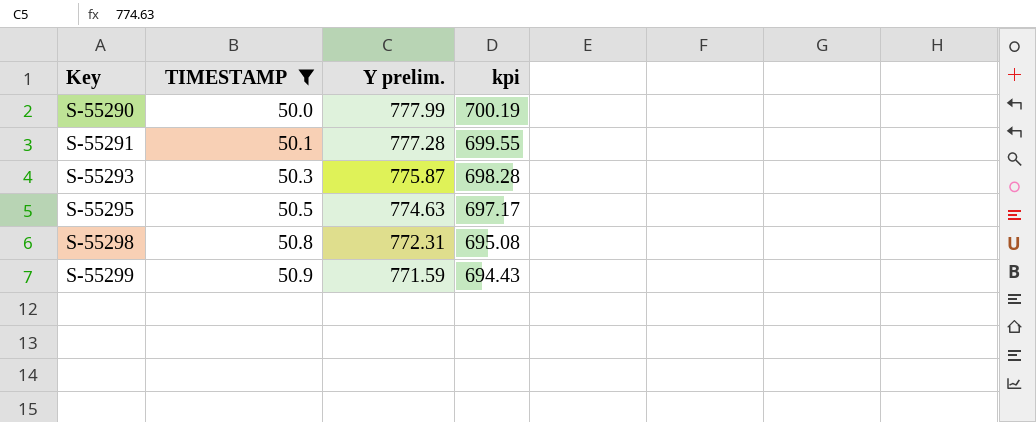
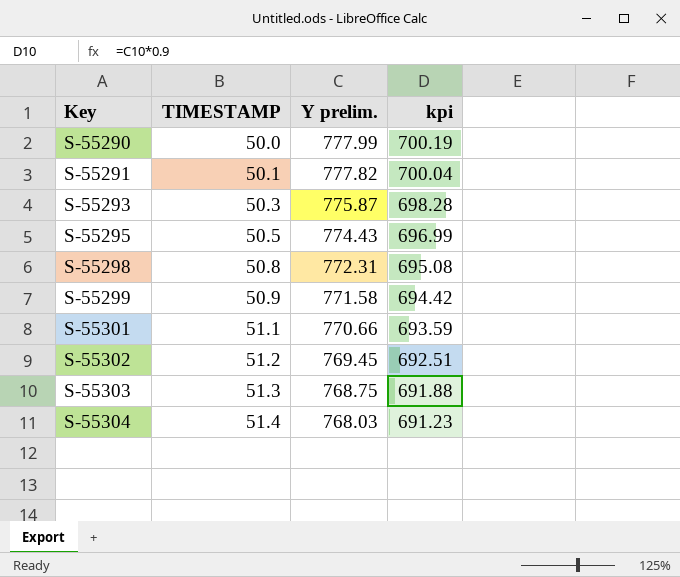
filter: TIMESTAMP <= 50.9 -> none
S-55291 | Y prelim.: 777.28 -> 777.82
S-55291 | kpi: 699.55 -> 700.04
S-55295 | Y prelim.: 774.63 -> 774.43
S-55295 | kpi: 697.17 -> 696.99
S-55299 | Y prelim.: 771.59 -> 771.58
S-55299 | kpi: 694.43 -> 694.42

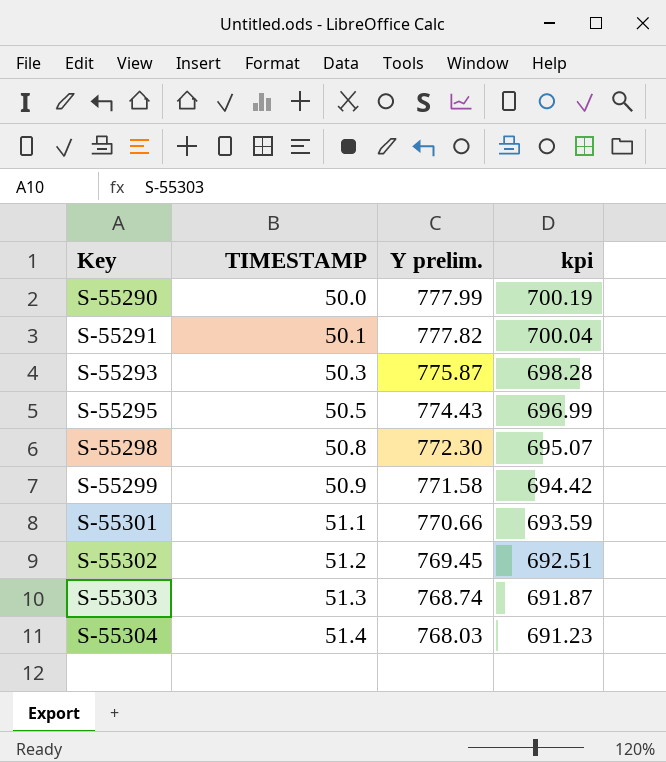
S-55298 | Y prelim.: 772.31 -> 772.30
S-55298 | kpi: 695.08 -> 695.07
S-55303 | Y prelim.: 768.75 -> 768.74
S-55303 | kpi: 691.88 -> 691.87

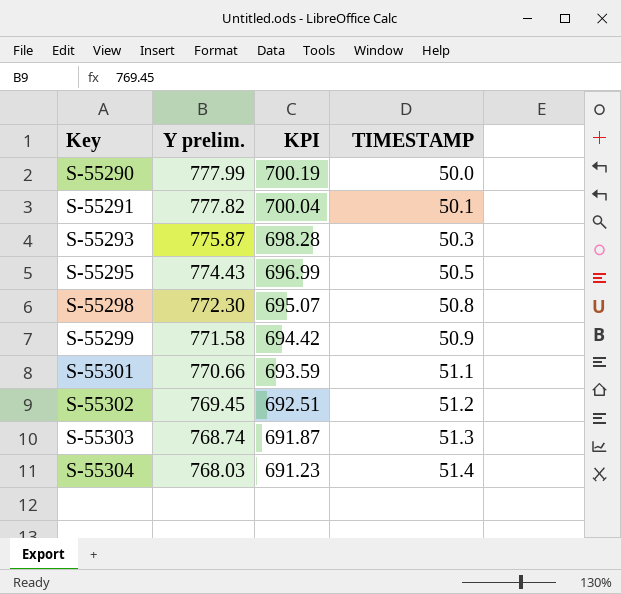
column name: kpi -> KPI
column TIMESTAMP | position: 2 -> 4

